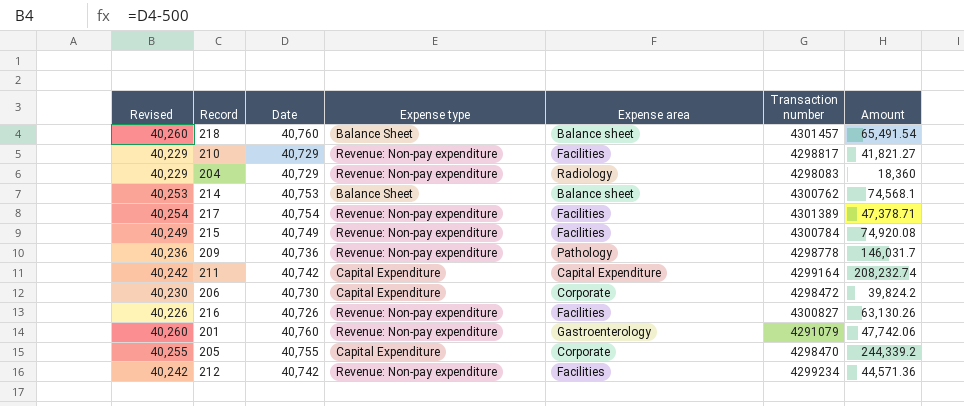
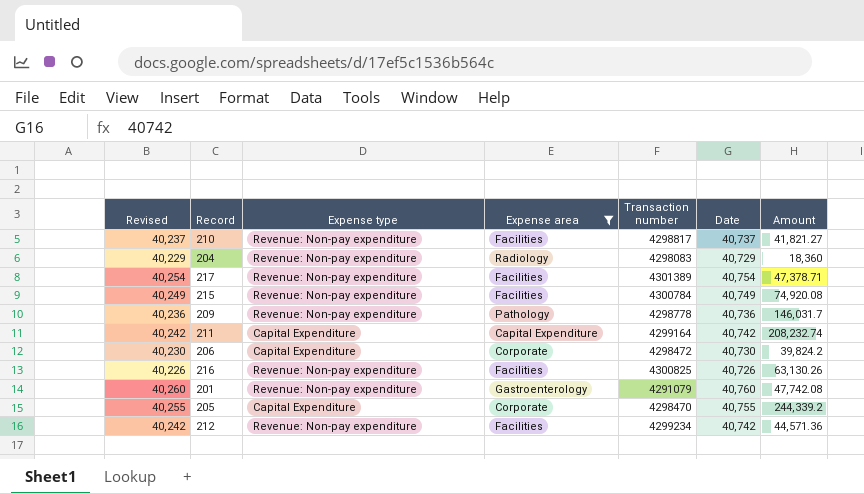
filter: none -> Expense area != Balance sheet
column Date | position: 3 -> 6
210 | Revised: 40,229 -> 40,237
210 | Date: 40,729 -> 40,737
216 | Transaction number: 4300827 -> 4300825
201 | Amount: 47,742.06 -> 47,742.08

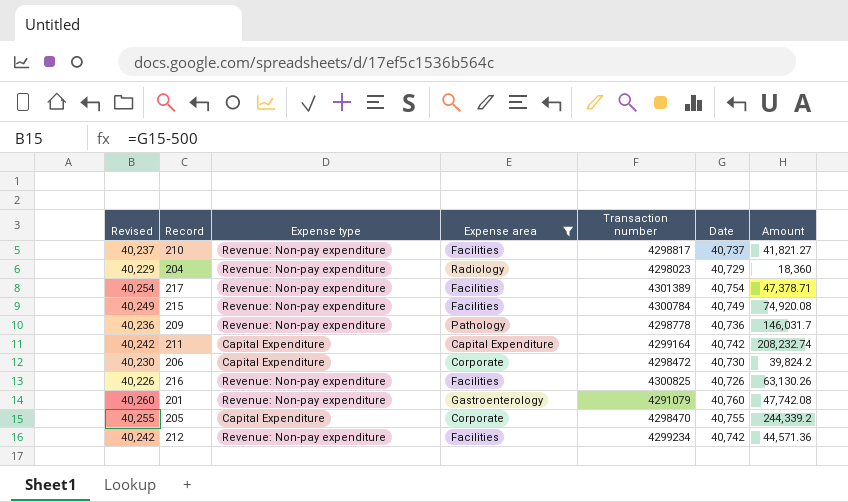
204 | Transaction number: 4298083 -> 4298023

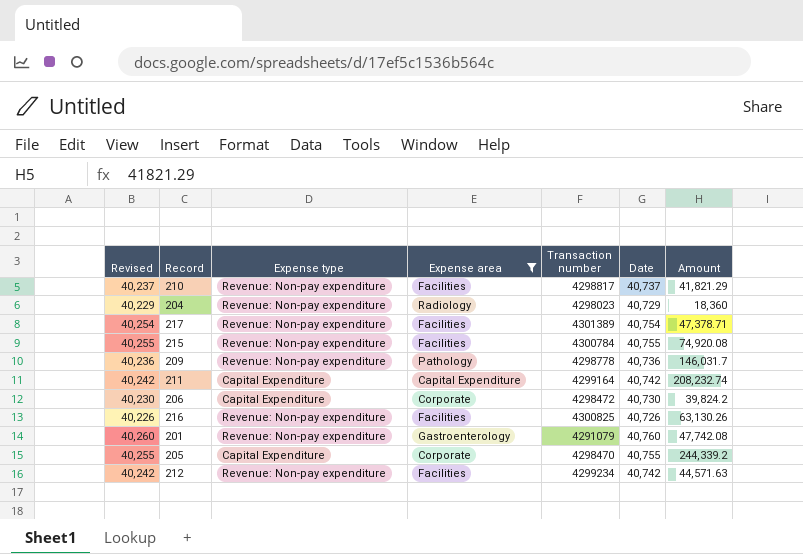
210 | Amount: 41,821.27 -> 41,821.29
215 | Revised: 40,249 -> 40,255
215 | Date: 40,749 -> 40,755
212 | Amount: 44,571.36 -> 44,571.63

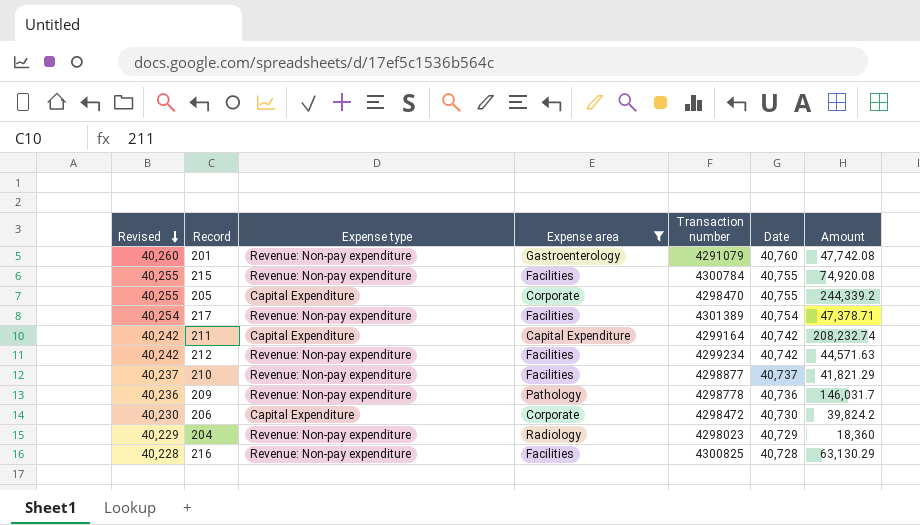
row order: none -> Revised descending
210 | Transaction number: 4298817 -> 4298877
216 | Revised: 40,226 -> 40,228
216 | Date: 40,726 -> 40,728
216 | Amount: 63,130.26 -> 63,130.29

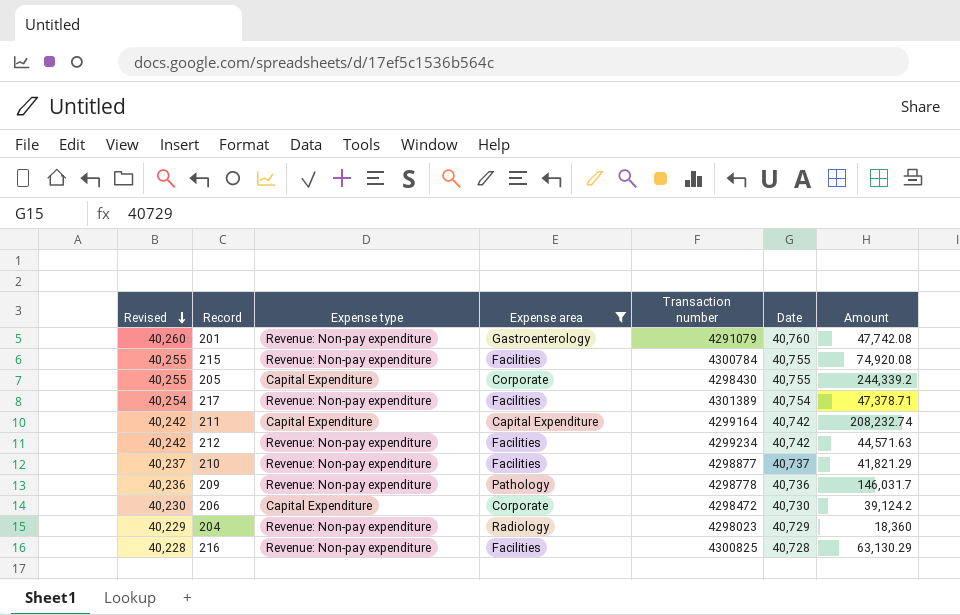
205 | Transaction number: 4298470 -> 4298430
206 | Amount: 39,824.2 -> 39,124.2

